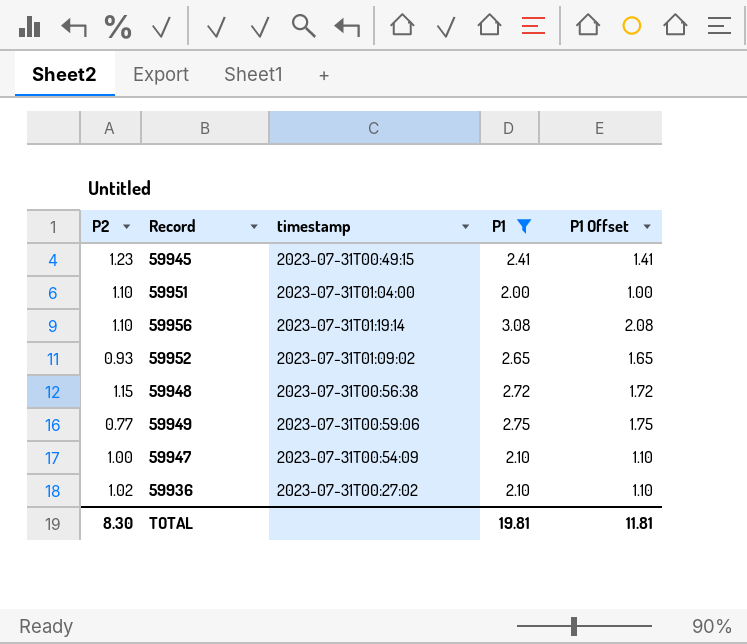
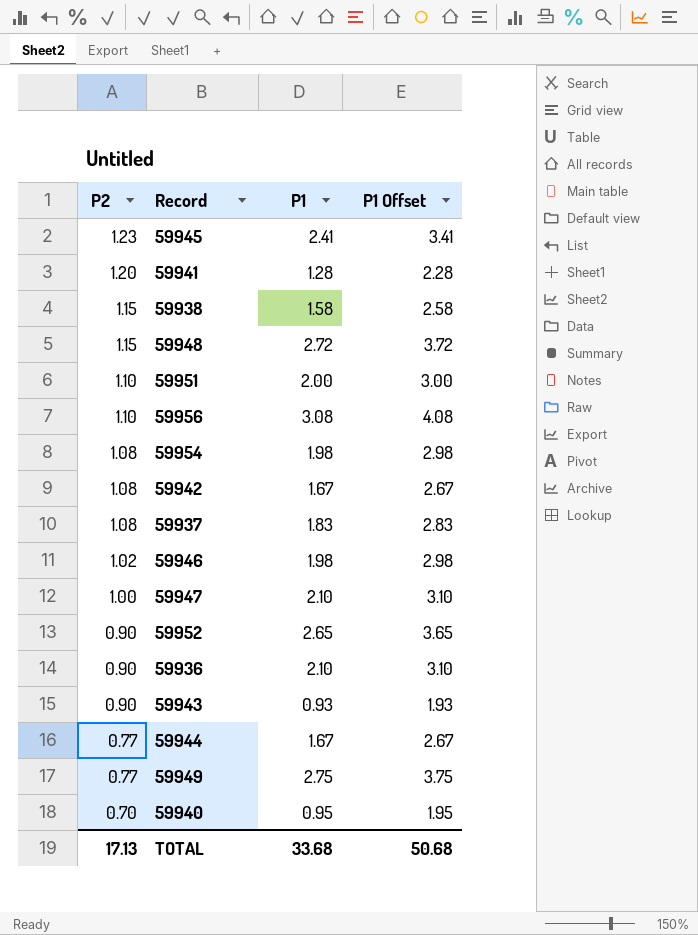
filter: P1 >= 2.00 -> none
row order: none -> P2 descending
column timestamp | position: 3 -> none
column P1 Offset | formula: [P1] - 1 -> [P1] + 1
59952 | P2: 0.93 -> 0.90
59936 | P2: 1.02 -> 0.90
TOTAL | P2: 8.30 -> 17.13
TOTAL | P1: 19.81 -> 33.68
TOTAL | P1 Offset: 11.81 -> 50.68

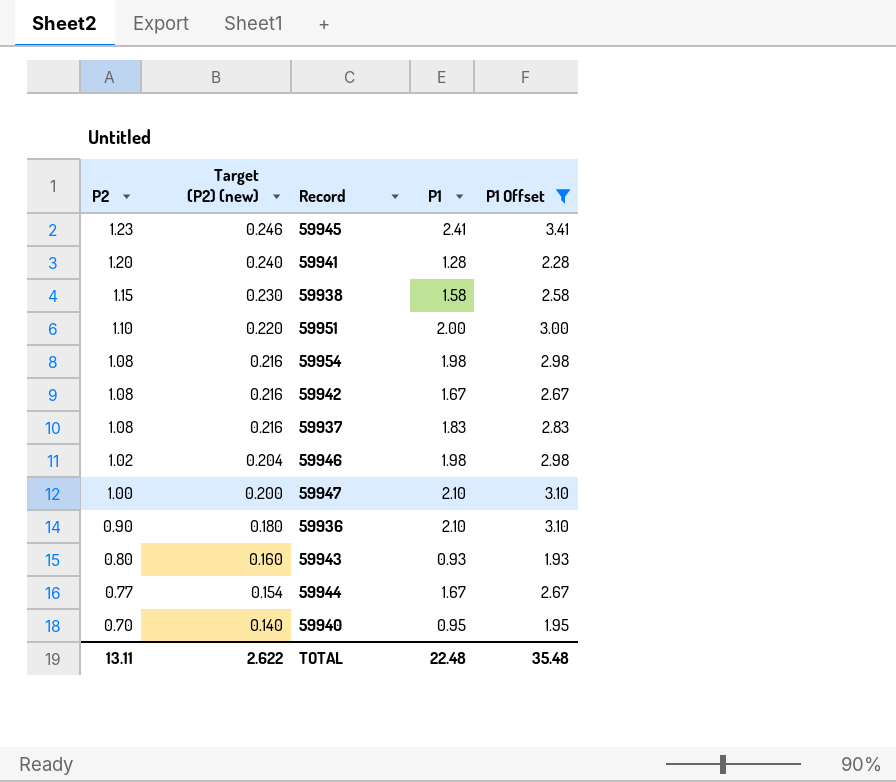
filter: none -> P1 Offset <= 3.41
column Target (P2) (new) | formula: none -> [P2] * 0.2
59943 | P2: 0.90 -> 0.80
TOTAL | P2: 17.13 -> 13.11
TOTAL | P1: 33.68 -> 22.48
TOTAL | P1 Offset: 50.68 -> 35.48

